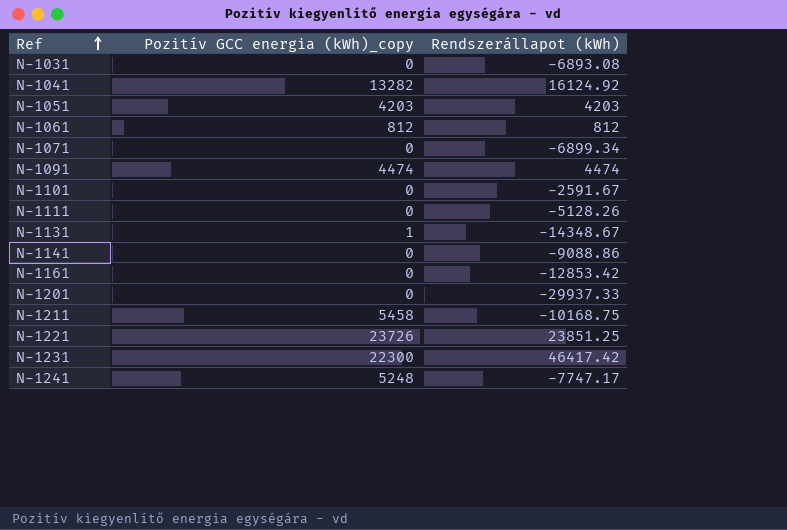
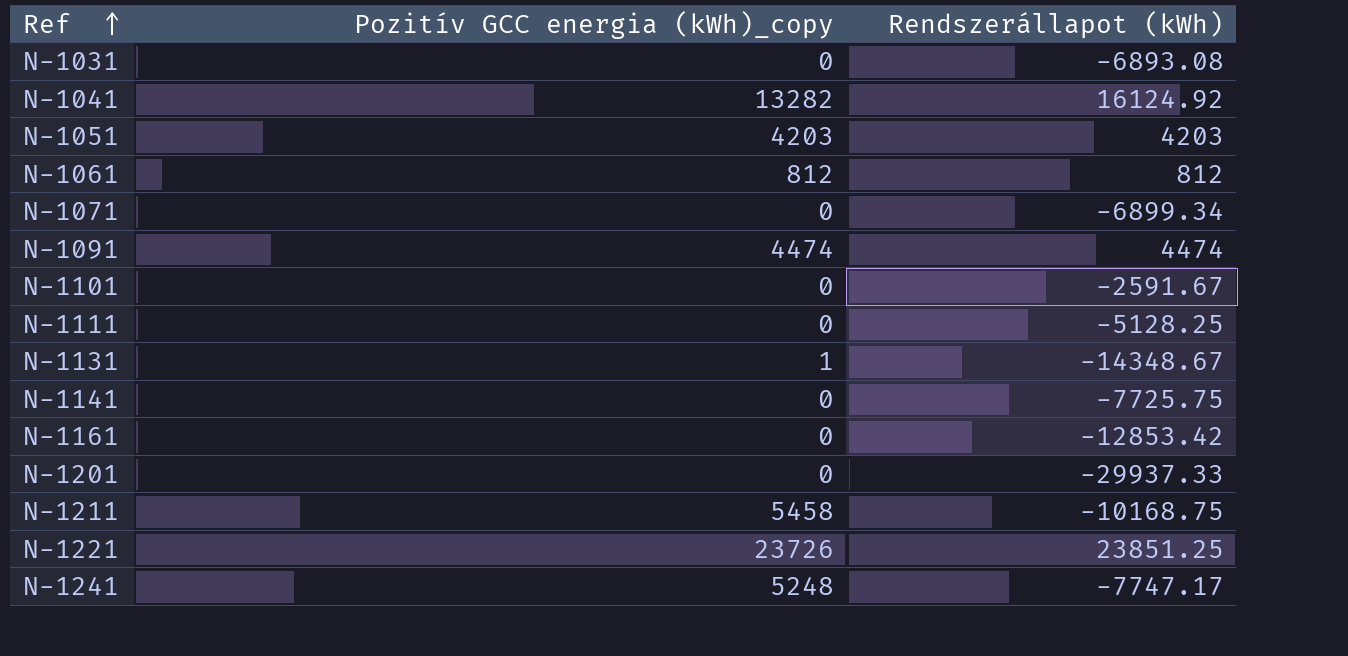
row N-1231: 22300 | 46417.42 -> none
N-1111 | Rendszerállapot (kWh): -5128.26 -> -5128.25
N-1141 | Rendszerállapot (kWh): -9088.86 -> -7725.75

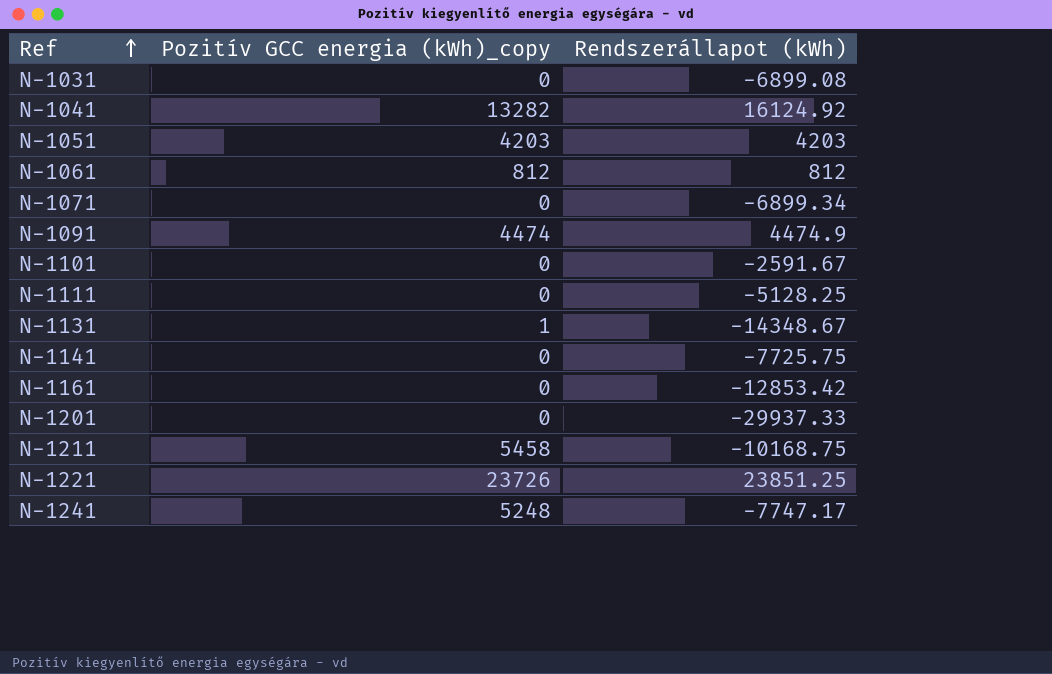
N-1031 | Rendszerállapot (kWh): -6893.08 -> -6899.08
N-1091 | Rendszerállapot (kWh): 4474 -> 4474.9

